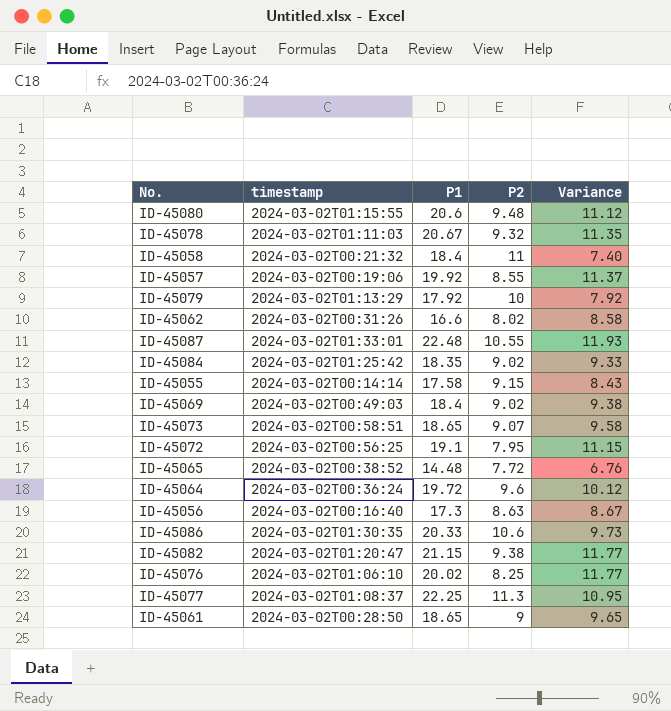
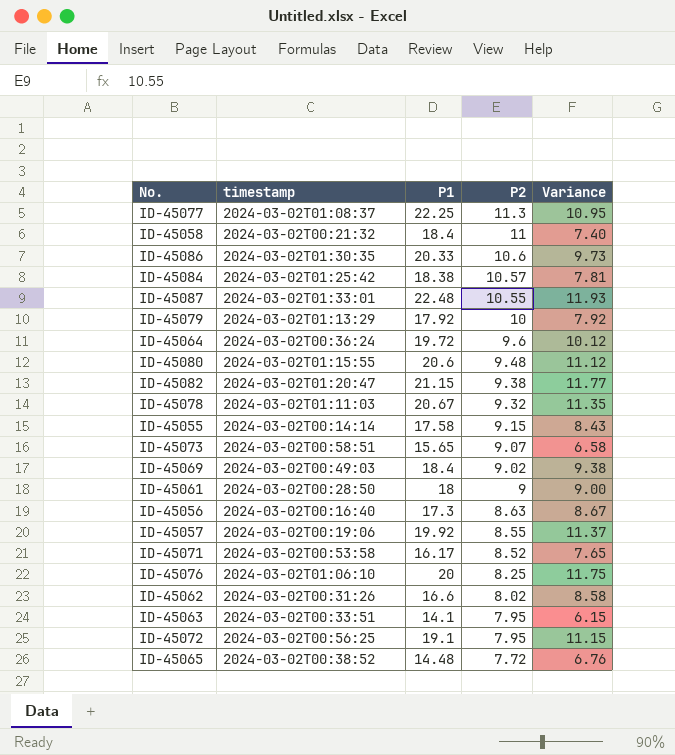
row order: none -> P2 descending
ID-45084 | P1: 18.35 -> 18.38
ID-45084 | P2: 9.02 -> 10.57
ID-45084 | Variance: 9.33 -> 7.81
ID-45073 | P1: 18.65 -> 15.65
ID-45073 | Variance: 9.58 -> 6.58
ID-45061 | P1: 18.65 -> 18
ID-45061 | Variance: 9.65 -> 9.00
row ID-45071: none -> 2024-03-02T00:53:58 | 16.17 | 8.52 | 7.65
ID-45076 | P1: 20.02 -> 20
ID-45076 | Variance: 11.77 -> 11.75
row ID-45063: none -> 2024-03-02T00:33:51 | 14.1 | 7.95 | 6.15

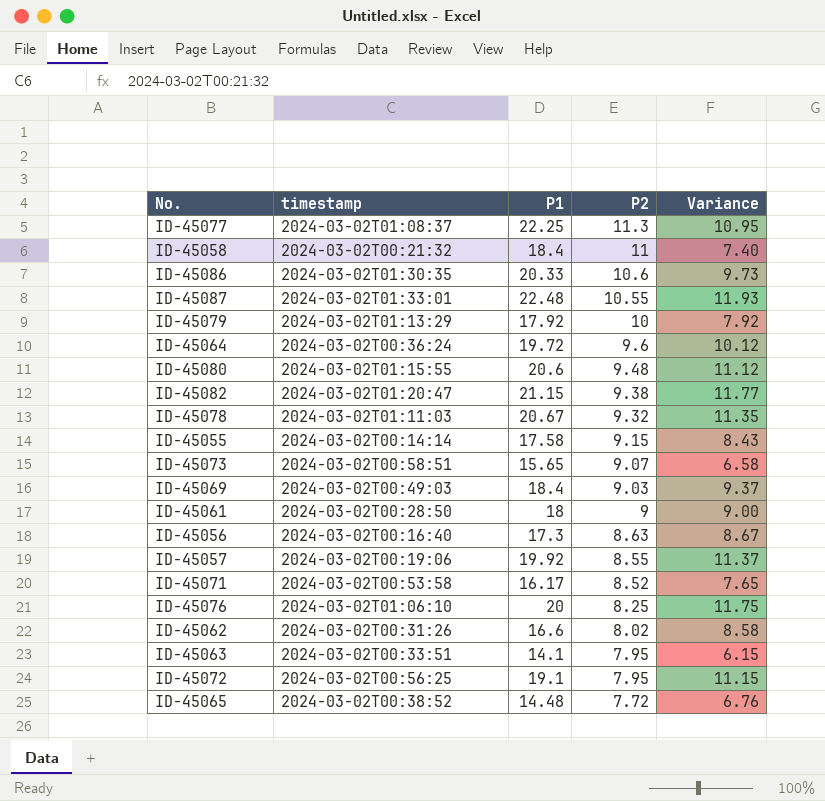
row ID-45084: 2024-03-02T01:25:42 | 18.38 | 10.57 | 7.81 -> none
ID-45069 | P2: 9.02 -> 9.03
ID-45069 | Variance: 9.38 -> 9.37

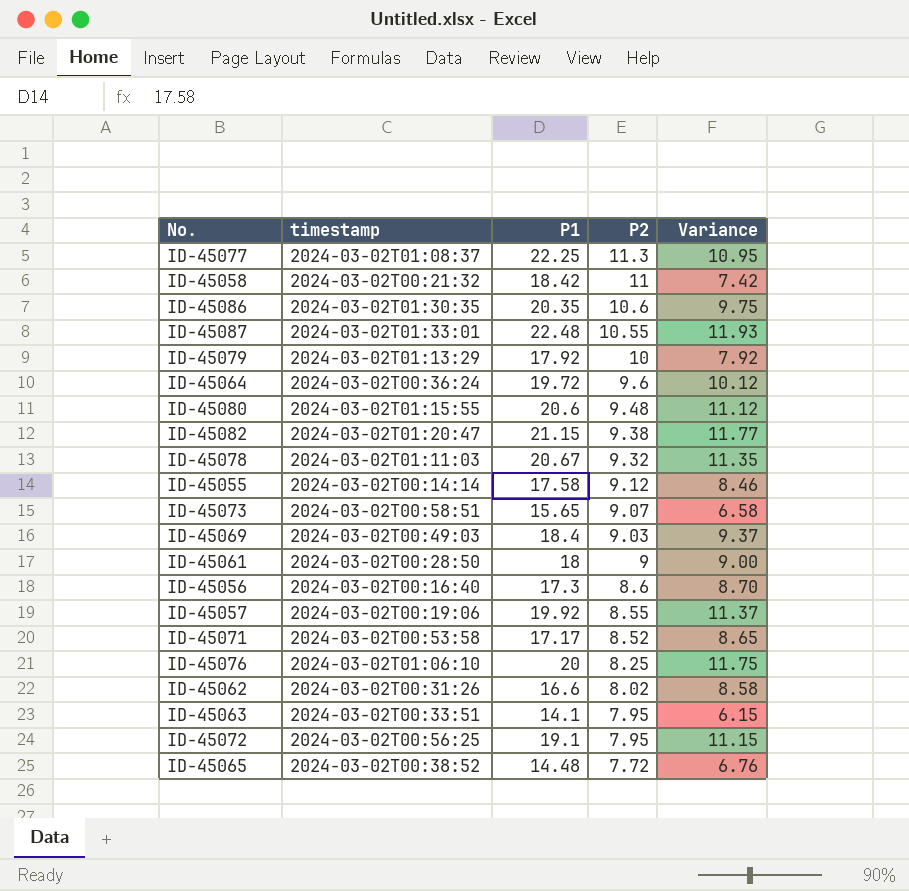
ID-45058 | P1: 18.4 -> 18.42
ID-45058 | Variance: 7.40 -> 7.42
ID-45086 | P1: 20.33 -> 20.35
ID-45086 | Variance: 9.73 -> 9.75
ID-45055 | P2: 9.15 -> 9.12
ID-45055 | Variance: 8.43 -> 8.46
ID-45056 | P2: 8.63 -> 8.6
ID-45056 | Variance: 8.67 -> 8.70
ID-45071 | P1: 16.17 -> 17.17
ID-45071 | Variance: 7.65 -> 8.65

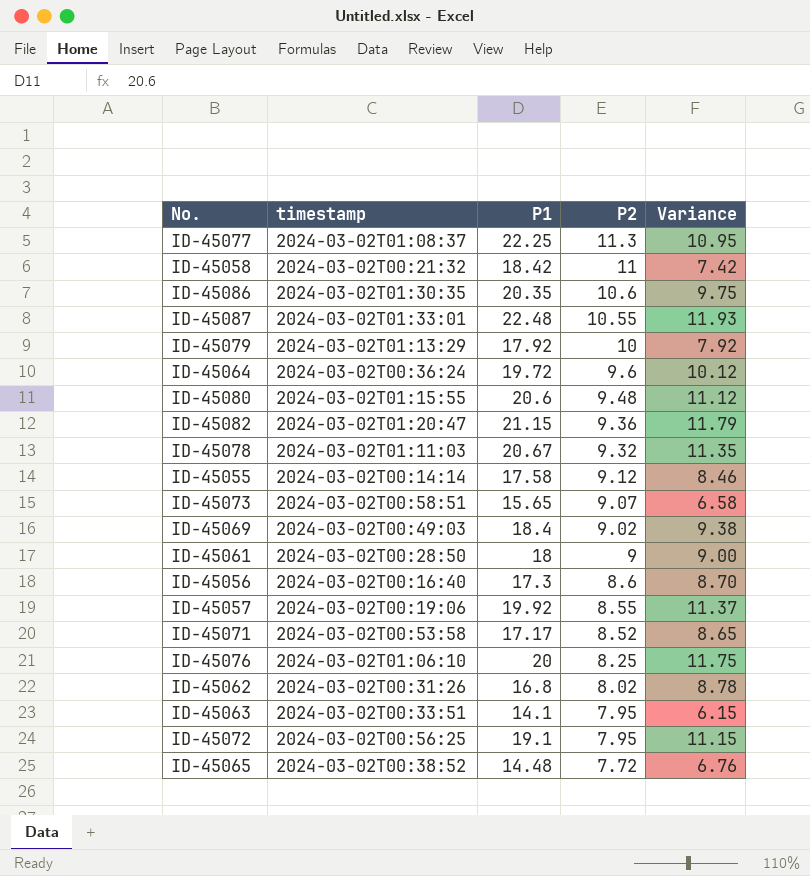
ID-45082 | P2: 9.38 -> 9.36
ID-45082 | Variance: 11.77 -> 11.79
ID-45069 | P2: 9.03 -> 9.02
ID-45069 | Variance: 9.37 -> 9.38
ID-45062 | P1: 16.6 -> 16.8
ID-45062 | Variance: 8.58 -> 8.78

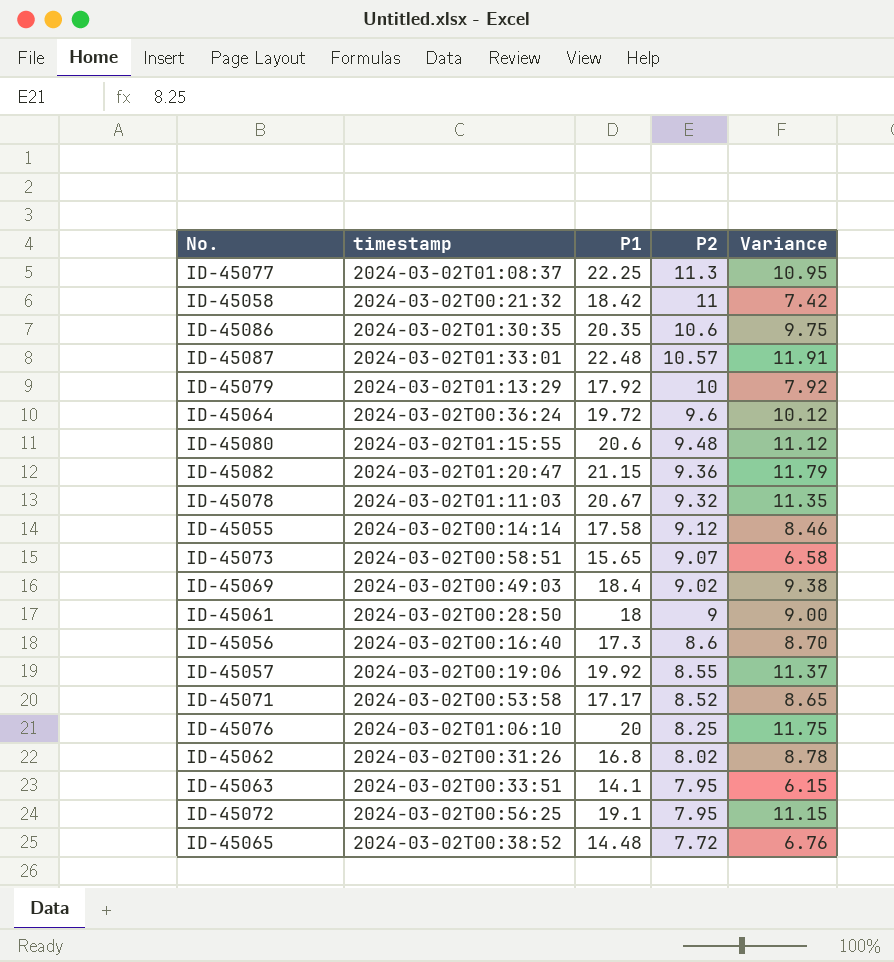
ID-45087 | P2: 10.55 -> 10.57
ID-45087 | Variance: 11.93 -> 11.91

